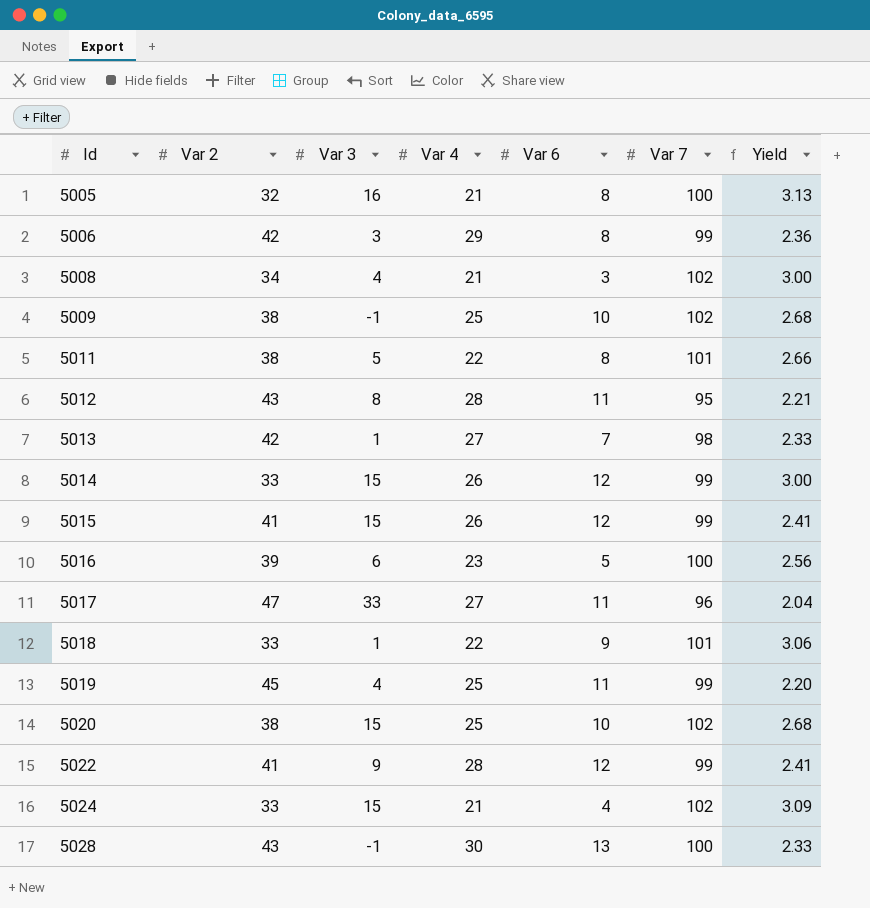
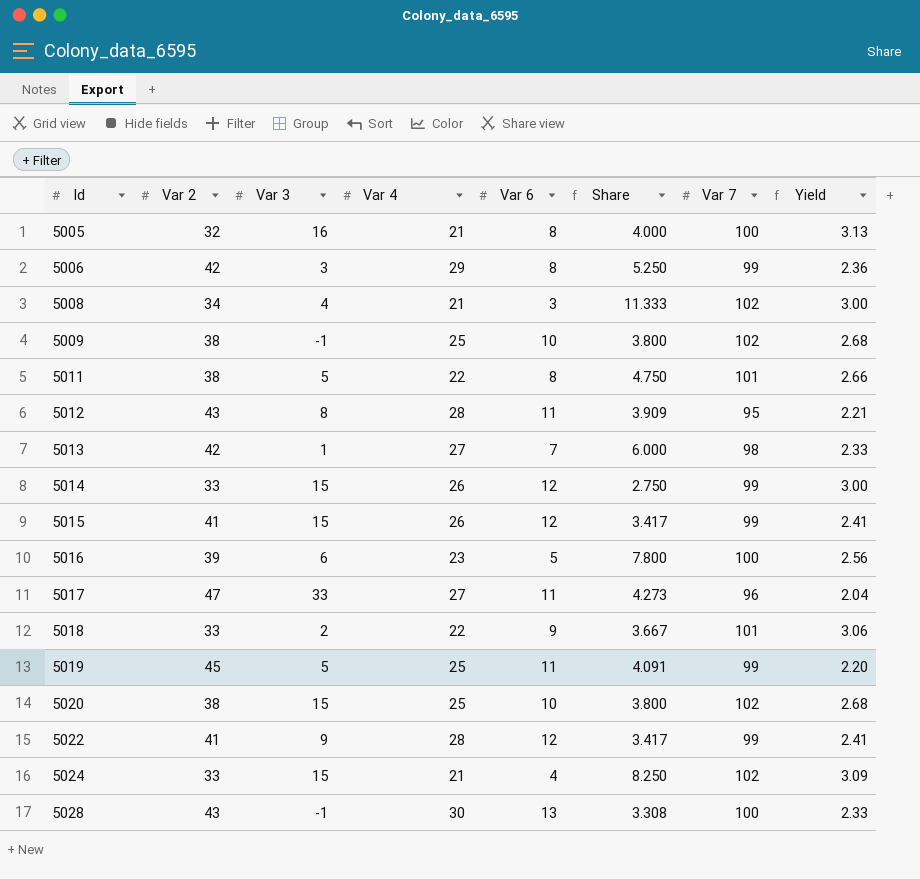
column Share | formula: none -> [Var 2] / [Var 6]
5018 | Var 3: 1 -> 2
5019 | Var 3: 4 -> 5

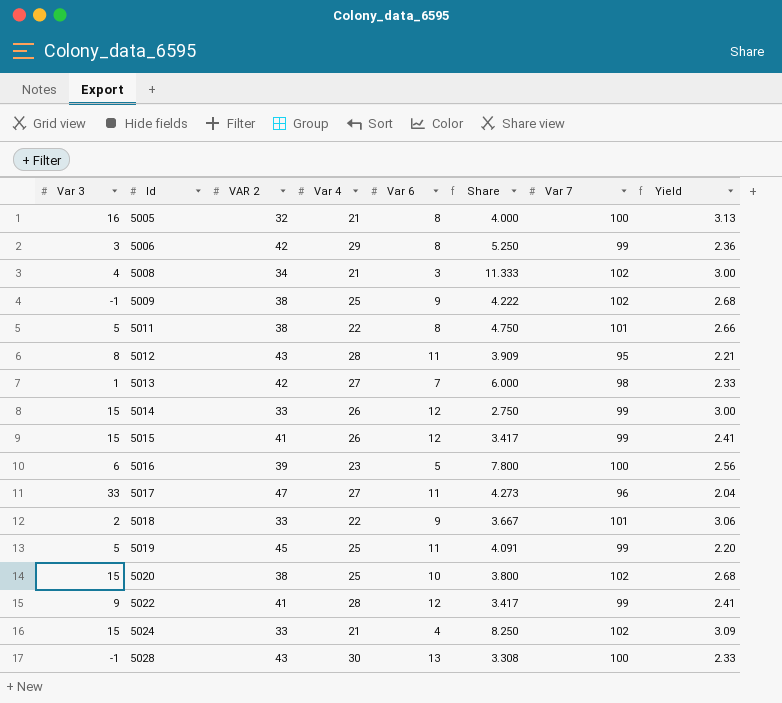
column Var 3 | position: 3 -> 1
column name: Var 2 -> VAR 2
5009 | Var 6: 10 -> 9
5009 | Share: 3.800 -> 4.222

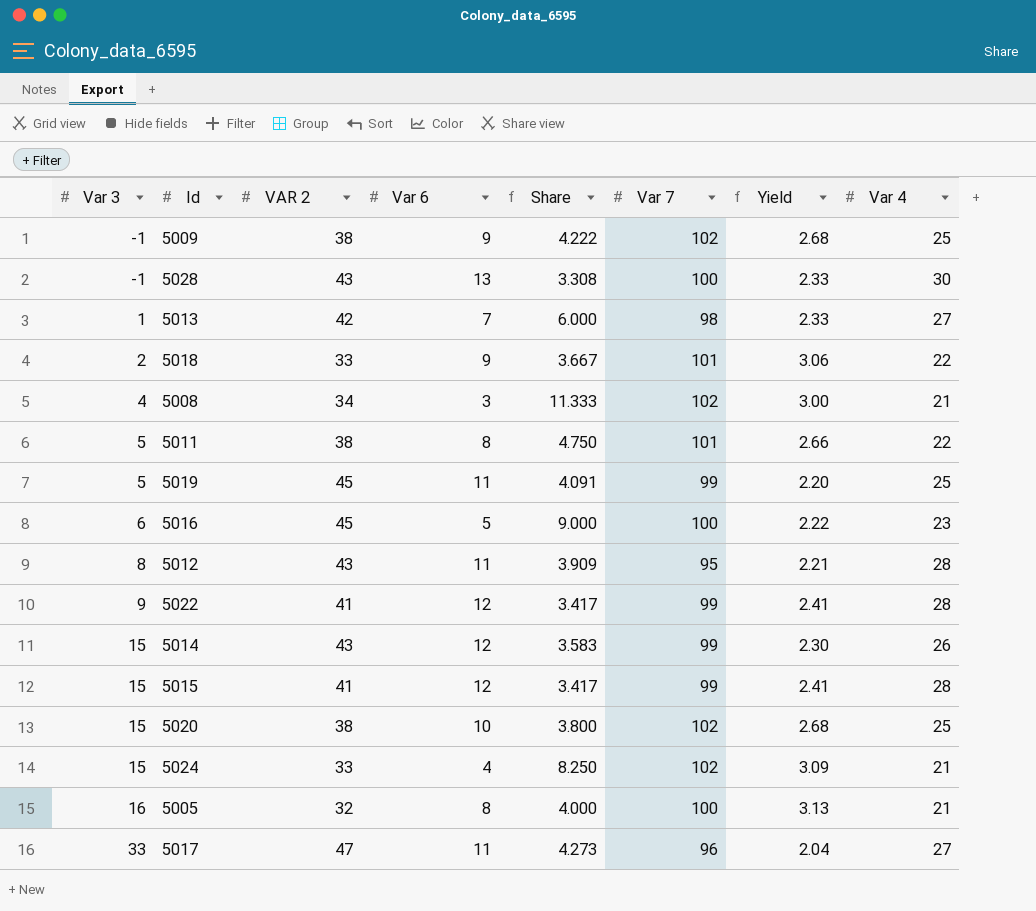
row order: Id ascending -> Var 3 ascending
column Var 4 | position: 4 -> 8
row 5006: 3 | 42 | 29 | 8 | 5.250 | 99 | 2.36 -> none
5016 | VAR 2: 39 -> 45
5016 | Share: 7.800 -> 9.000
5016 | Yield: 2.56 -> 2.22
5014 | VAR 2: 33 -> 43
5014 | Share: 2.750 -> 3.583
5014 | Yield: 3.00 -> 2.30
5015 | Var 4: 26 -> 28

